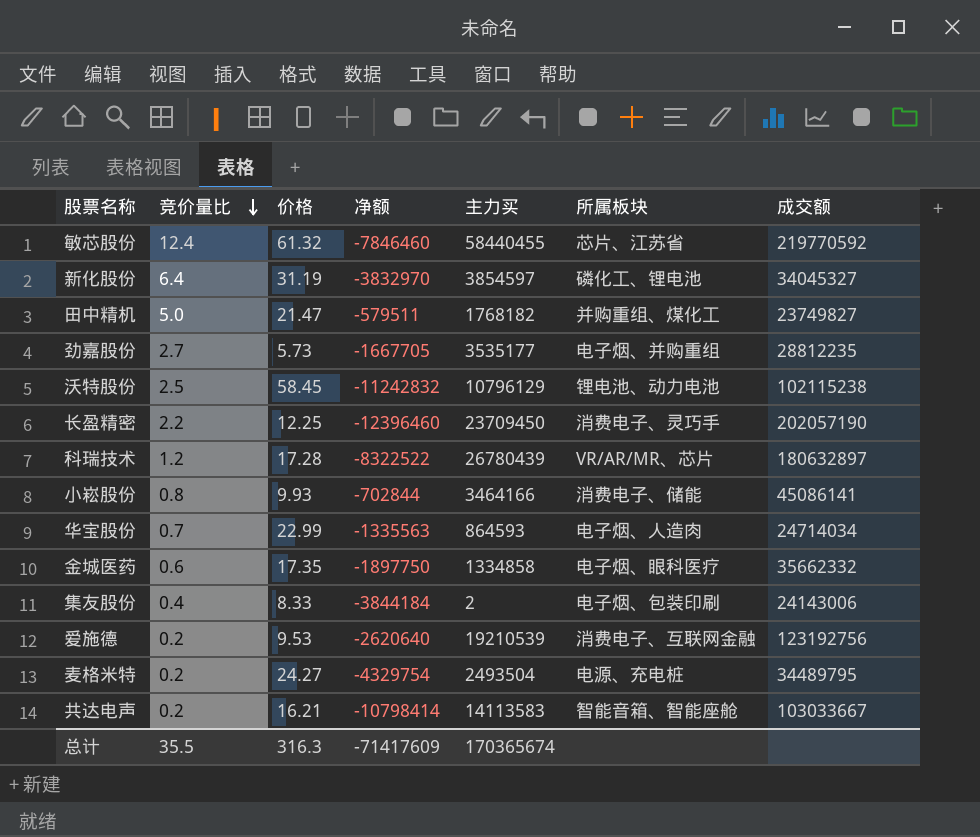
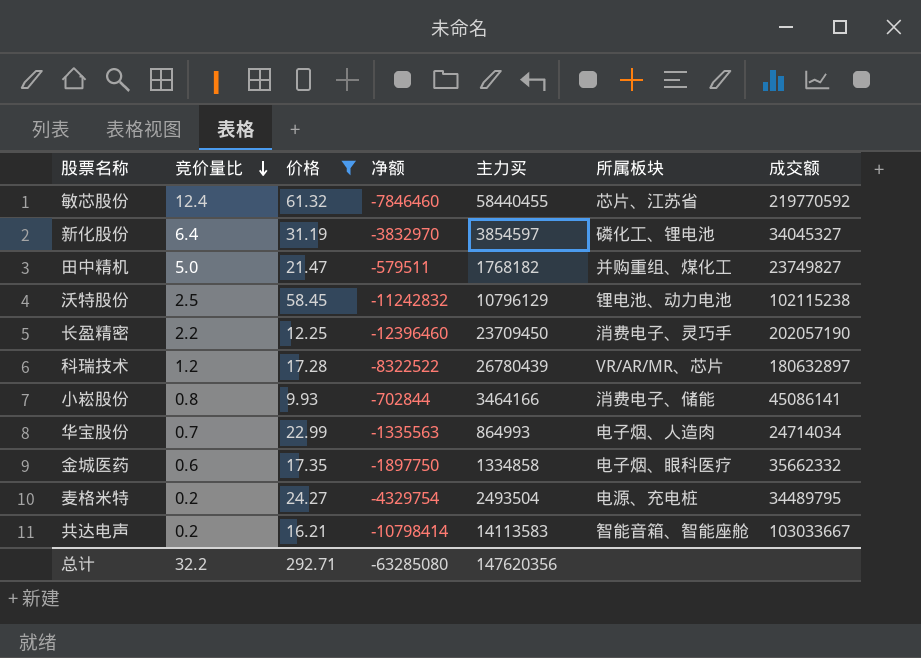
filter: none -> 价格 >= 9.93
华宝股份 | 主力买: 864593 -> 864993
总计 | 竞价量比: 35.5 -> 32.2
总计 | 价格: 316.3 -> 292.71
总计 | 净额: -71417609 -> -63285080
总计 | 主力买: 170365674 -> 147620356

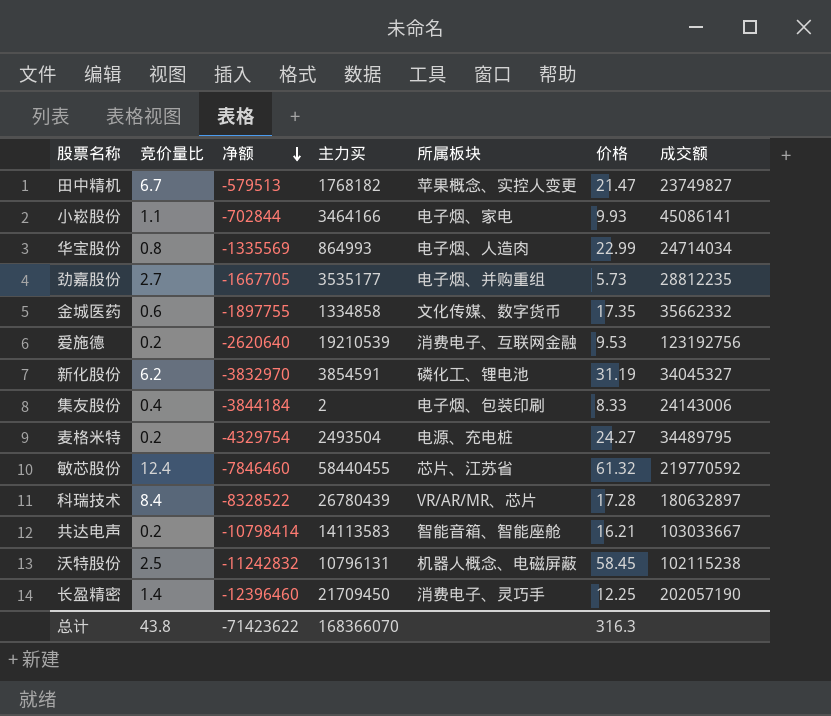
filter: 价格 >= 9.93 -> none
row order: 竞价量比 descending -> 净额 descending
column 价格 | position: 3 -> 6
田中精机 | 竞价量比: 5.0 -> 6.7
田中精机 | 净额: -579511 -> -579513
田中精机 | 所属板块: 并购重组、煤化工 -> 苹果概念、实控人变更
小崧股份 | 竞价量比: 0.8 -> 1.1
小崧股份 | 所属板块: 消费电子、储能 -> 电子烟、家电
华宝股份 | 竞价量比: 0.7 -> 0.8
华宝股份 | 净额: -1335563 -> -1335569
金城医药 | 净额: -1897750 -> -1897755
金城医药 | 所属板块: 电子烟、眼科医疗 -> 文化传媒、数字货币
新化股份 | 竞价量比: 6.4 -> 6.2
新化股份 | 主力买: 3854597 -> 3854591
科瑞技术 | 竞价量比: 1.2 -> 8.4
科瑞技术 | 净额: -8322522 -> -8328522
沃特股份 | 主力买: 10796129 -> 10796131
沃特股份 | 所属板块: 锂电池、动力电池 -> 机器人概念、电磁屏蔽
长盈精密 | 竞价量比: 2.2 -> 1.4
长盈精密 | 主力买: 23709450 -> 21709450
总计 | 竞价量比: 32.2 -> 43.8
总计 | 净额: -63285080 -> -71423622
总计 | 主力买: 147620356 -> 168366070
总计 | 价格: 292.71 -> 316.3

